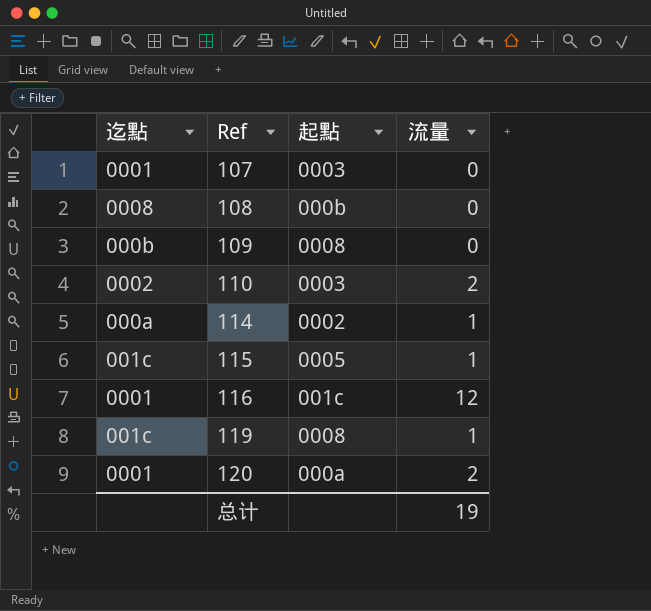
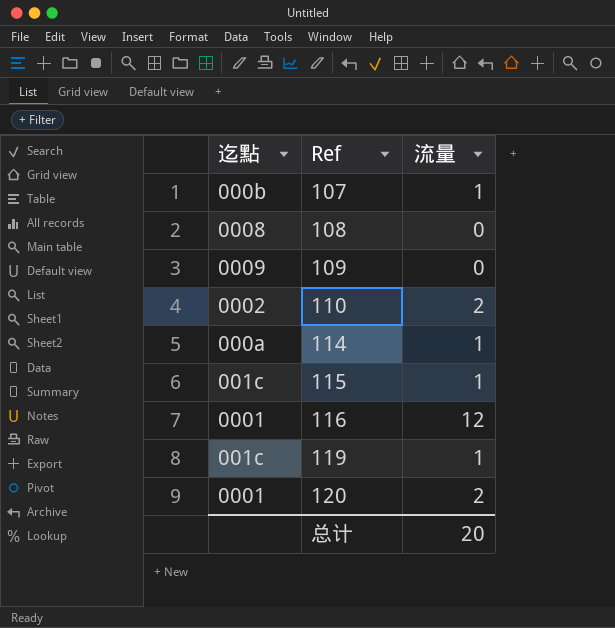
column 起點 | position: 3 -> none
107 | 迄點: 0001 -> 000b
107 | 流量: 0 -> 1
109 | 迄點: 000b -> 0009
总计 | 流量: 19 -> 20

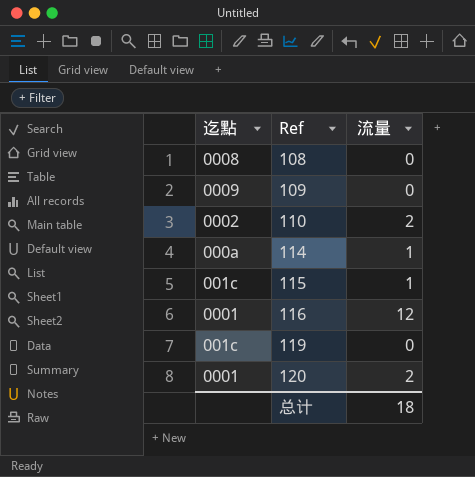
row 107: 000b | 1 -> none
119 | 流量: 1 -> 0
总计 | 流量: 20 -> 18

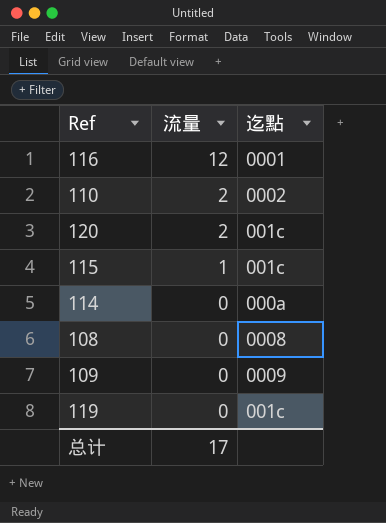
row order: Ref ascending -> 流量 descending
column 迄點 | position: 1 -> 3
120 | 迄點: 0001 -> 001c
114 | 流量: 1 -> 0
总计 | 流量: 18 -> 17

